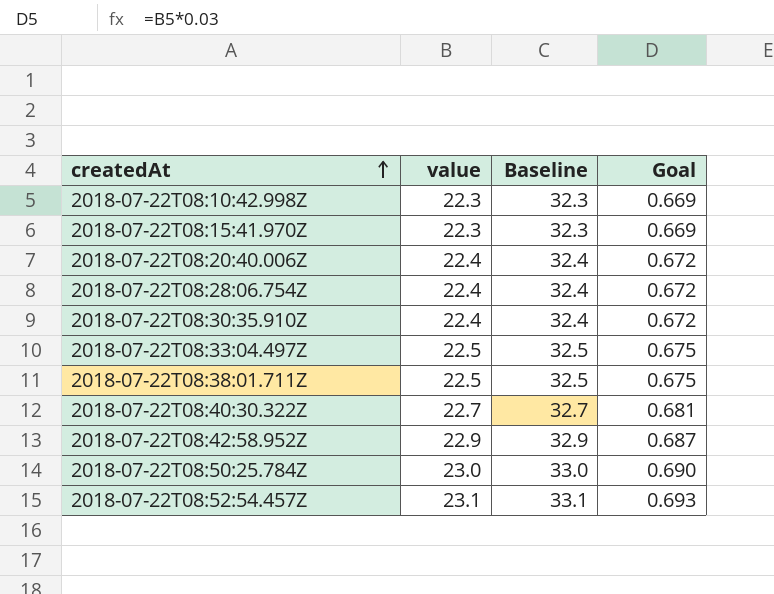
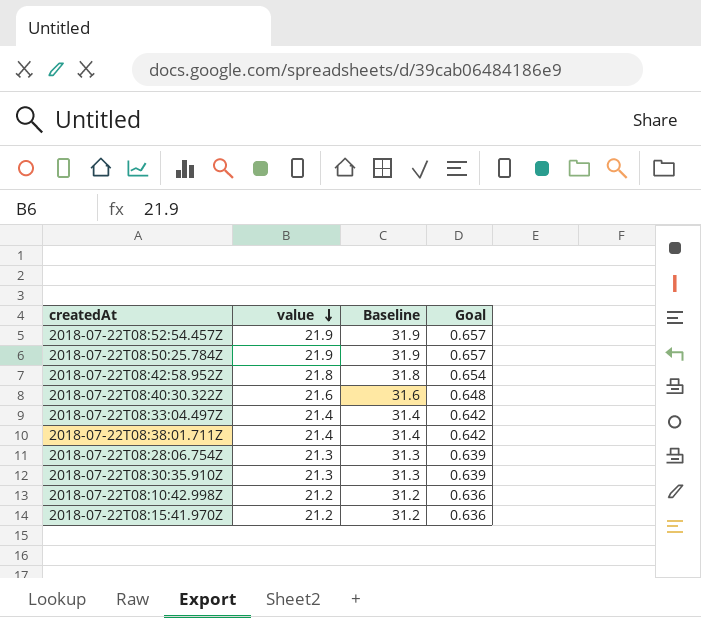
row order: createdAt ascending -> value descending
row 2018-07-22T08:20:40.006Z: 22.4 | 32.4 | 0.672 -> none
2018-07-22T08:52:54.457Z | value: 23.1 -> 21.9
2018-07-22T08:52:54.457Z | Baseline: 33.1 -> 31.9
2018-07-22T08:52:54.457Z | Goal: 0.693 -> 0.657
2018-07-22T08:50:25.784Z | value: 23.0 -> 21.9
2018-07-22T08:50:25.784Z | Baseline: 33.0 -> 31.9
2018-07-22T08:50:25.784Z | Goal: 0.690 -> 0.657
2018-07-22T08:42:58.952Z | value: 22.9 -> 21.8
2018-07-22T08:42:58.952Z | Baseline: 32.9 -> 31.8
2018-07-22T08:42:58.952Z | Goal: 0.687 -> 0.654
2018-07-22T08:40:30.322Z | value: 22.7 -> 21.6
2018-07-22T08:40:30.322Z | Baseline: 32.7 -> 31.6
2018-07-22T08:40:30.322Z | Goal: 0.681 -> 0.648
2018-07-22T08:33:04.497Z | value: 22.5 -> 21.4
2018-07-22T08:33:04.497Z | Baseline: 32.5 -> 31.4
2018-07-22T08:33:04.497Z | Goal: 0.675 -> 0.642
2018-07-22T08:38:01.711Z | value: 22.5 -> 21.4
2018-07-22T08:38:01.711Z | Baseline: 32.5 -> 31.4
2018-07-22T08:38:01.711Z | Goal: 0.675 -> 0.642
2018-07-22T08:28:06.754Z | value: 22.4 -> 21.3
2018-07-22T08:28:06.754Z | Baseline: 32.4 -> 31.3
2018-07-22T08:28:06.754Z | Goal: 0.672 -> 0.639
2018-07-22T08:30:35.910Z | value: 22.4 -> 21.3
2018-07-22T08:30:35.910Z | Baseline: 32.4 -> 31.3
2018-07-22T08:30:35.910Z | Goal: 0.672 -> 0.639
2018-07-22T08:10:42.998Z | value: 22.3 -> 21.2
2018-07-22T08:10:42.998Z | Baseline: 32.3 -> 31.2
2018-07-22T08:10:42.998Z | Goal: 0.669 -> 0.636
2018-07-22T08:15:41.970Z | value: 22.3 -> 21.2
2018-07-22T08:15:41.970Z | Baseline: 32.3 -> 31.2
2018-07-22T08:15:41.970Z | Goal: 0.669 -> 0.636

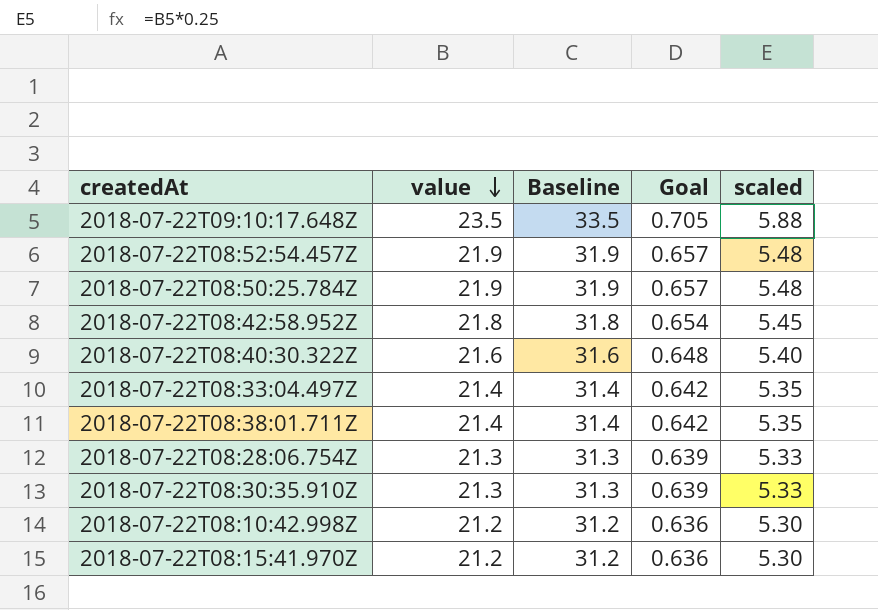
column scaled | formula: none -> [value] * 0.25
row 2018-07-22T09:10:17.648Z: none -> 23.5 | 33.5 | 0.705 | 5.88

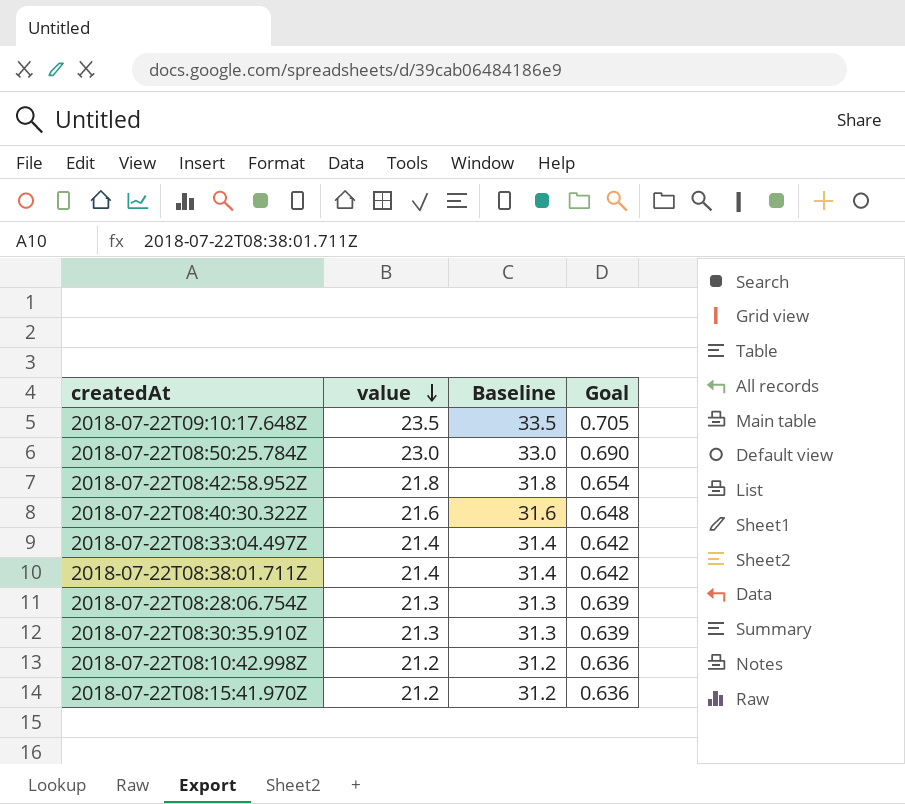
column scaled | formula: [value] * 0.25 -> none
row 2018-07-22T08:52:54.457Z: 21.9 | 31.9 | 0.657 | 5.48 -> none
2018-07-22T08:50:25.784Z | value: 21.9 -> 23.0
2018-07-22T08:50:25.784Z | Baseline: 31.9 -> 33.0
2018-07-22T08:50:25.784Z | Goal: 0.657 -> 0.690

